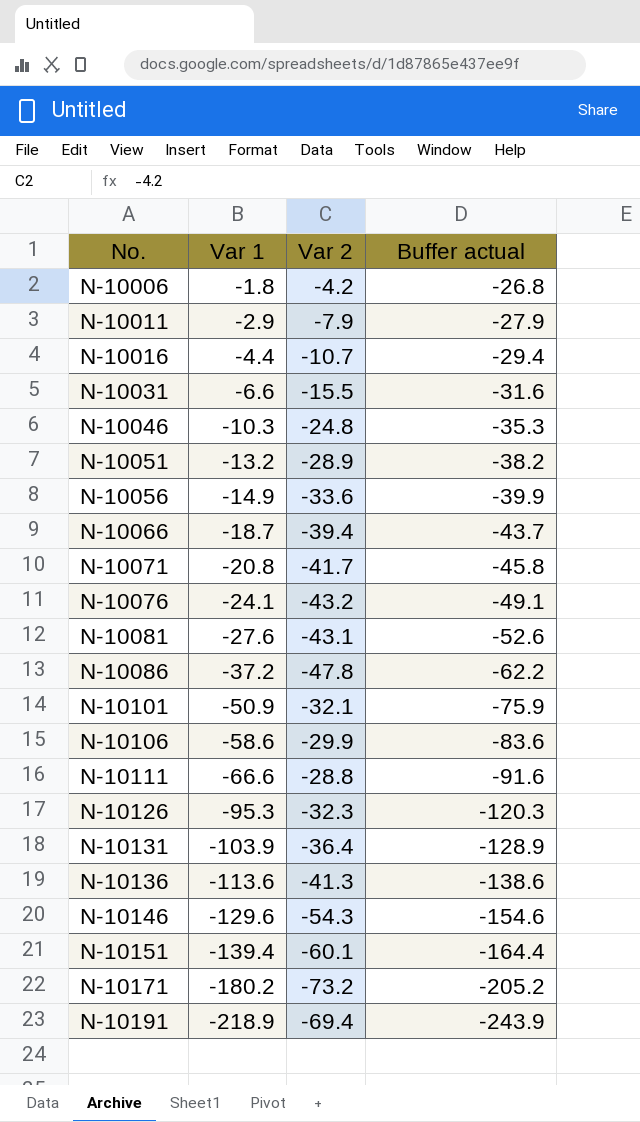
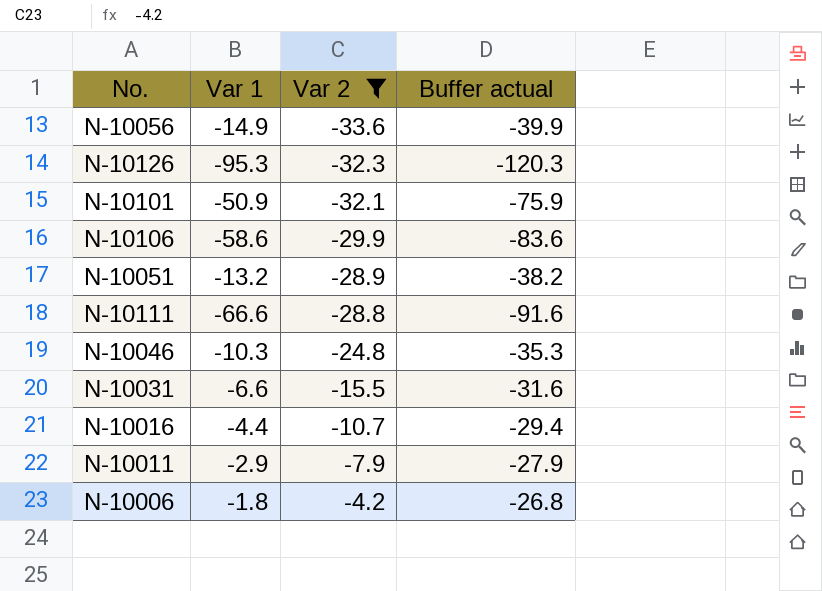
filter: none -> Var 2 >= -33.6
row order: No. ascending -> Var 2 ascending

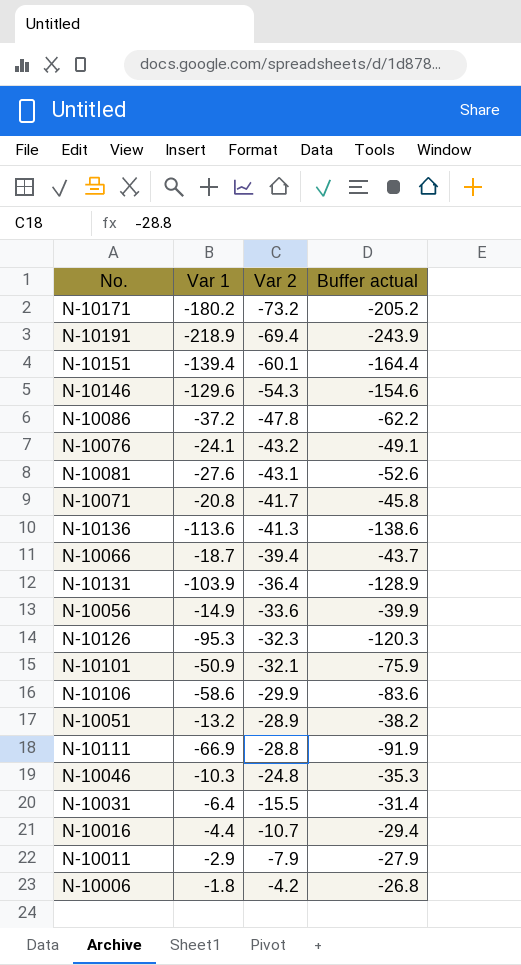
filter: Var 2 >= -33.6 -> none
N-10111 | Var 1: -66.6 -> -66.9
N-10111 | Buffer actual: -91.6 -> -91.9
N-10031 | Var 1: -6.6 -> -6.4
N-10031 | Buffer actual: -31.6 -> -31.4

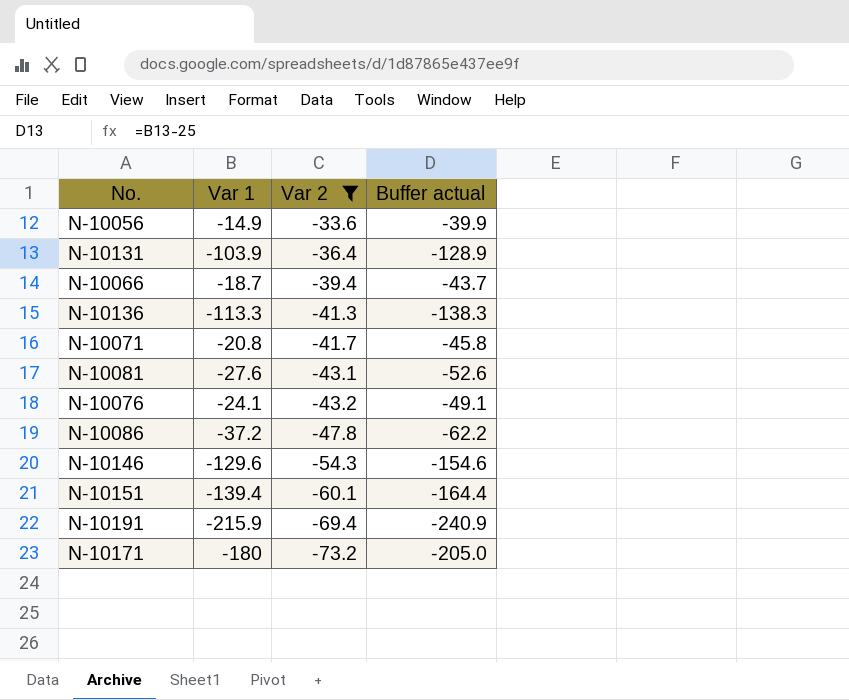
filter: none -> Var 2 <= -33.6
row order: Var 2 ascending -> Var 2 descending
N-10136 | Var 1: -113.6 -> -113.3
N-10136 | Buffer actual: -138.6 -> -138.3
N-10191 | Var 1: -218.9 -> -215.9
N-10191 | Buffer actual: -243.9 -> -240.9
N-10171 | Var 1: -180.2 -> -180
N-10171 | Buffer actual: -205.2 -> -205.0

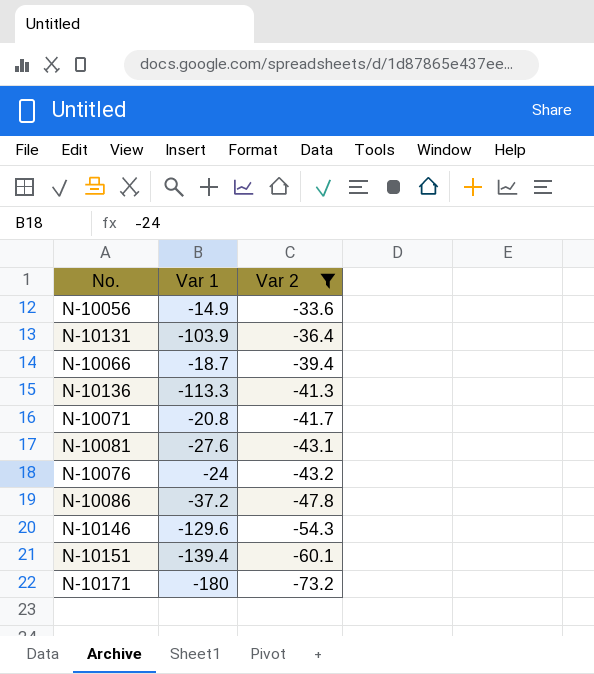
column Buffer actual | formula: [Var 1] - 25 -> none
row N-10191: -215.9 | -69.4 | -240.9 -> none
N-10076 | Var 1: -24.1 -> -24

